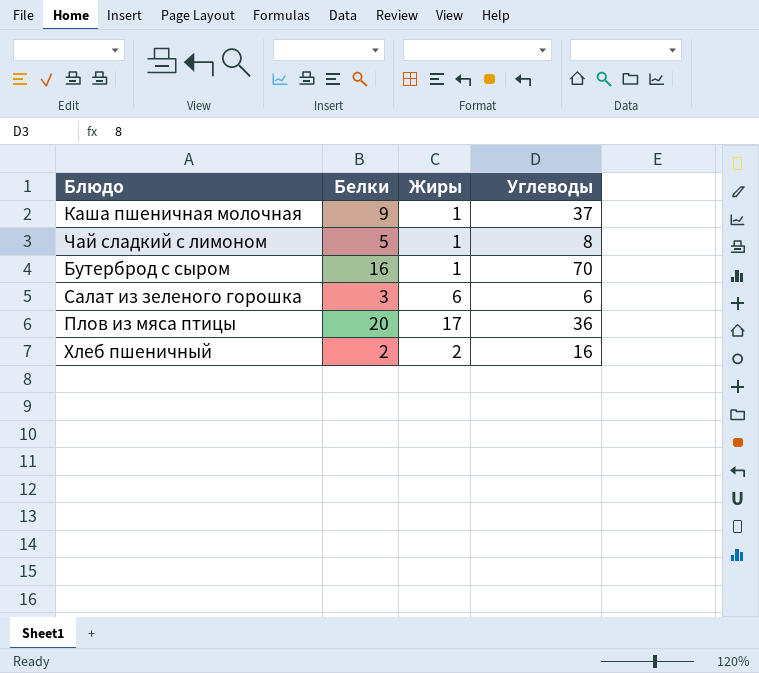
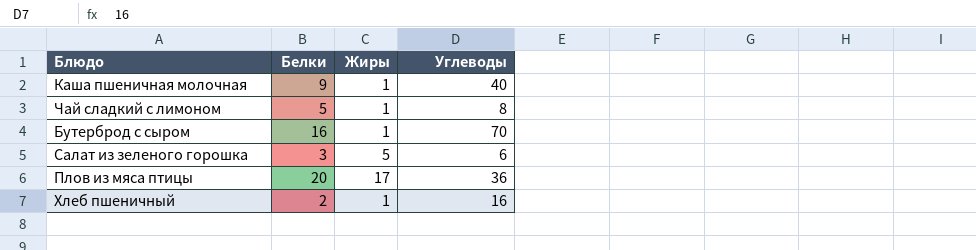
Каша пшеничная молочная | Углеводы: 37 -> 40
Салат из зеленого горошка | Жиры: 6 -> 5
Хлеб пшеничный | Жиры: 2 -> 1

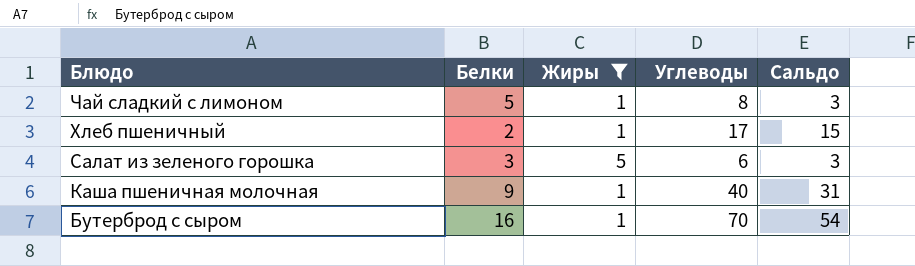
filter: none -> Жиры != 17
row order: none -> Блюдо descending
column Сальдо | formula: none -> [Углеводы] - [Белки]
Хлеб пшеничный | Углеводы: 16 -> 17

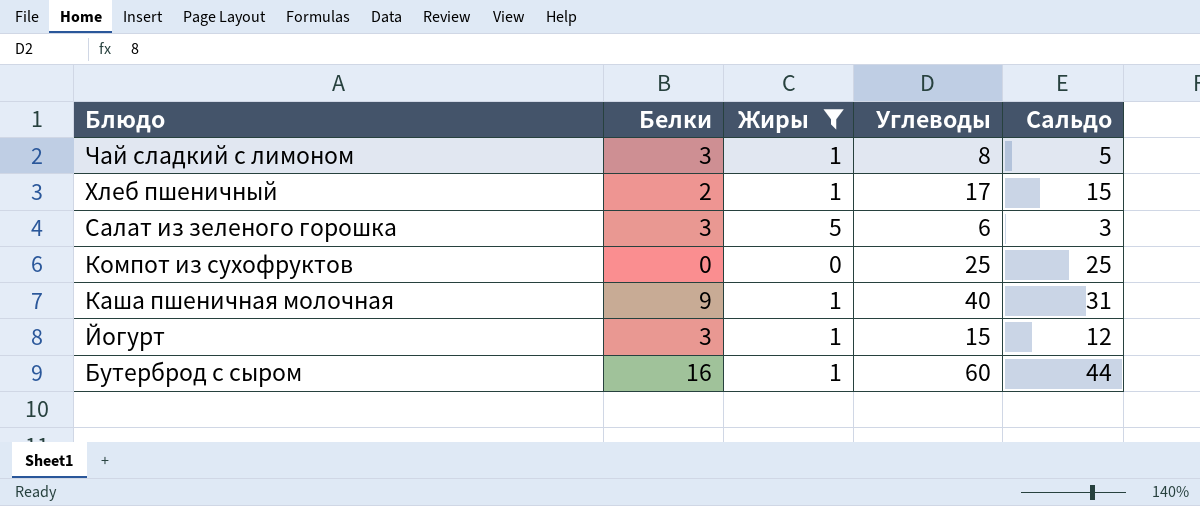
Чай сладкий с лимоном | Белки: 5 -> 3
Чай сладкий с лимоном | Сальдо: 3 -> 5
row Компот из сухофруктов: none -> 0 | 0 | 25 | 25
row Йогурт: none -> 3 | 1 | 15 | 12
Бутерброд с сыром | Углеводы: 70 -> 60
Бутерброд с сыром | Сальдо: 54 -> 44

